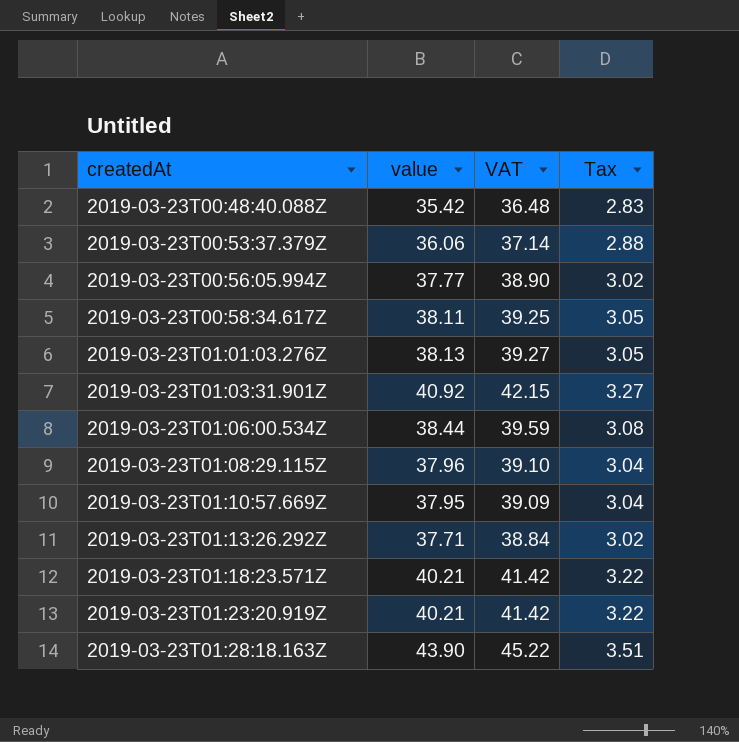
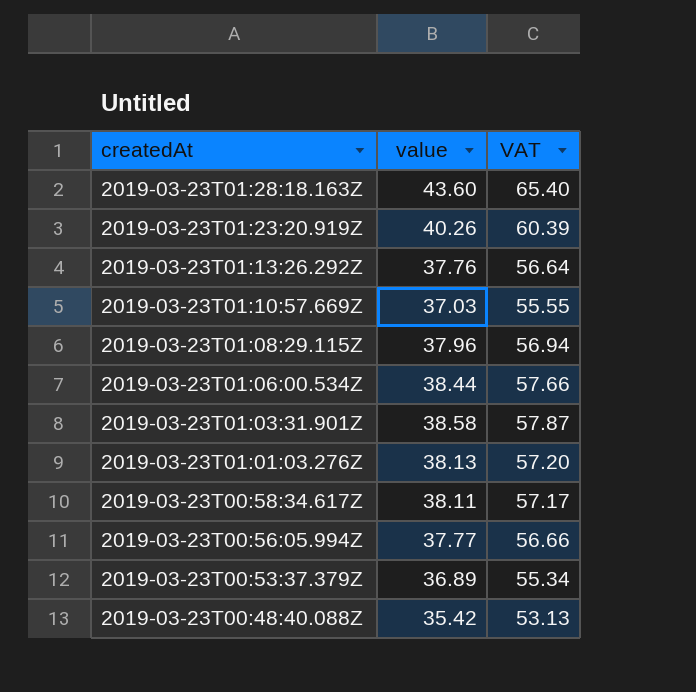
row order: createdAt ascending -> createdAt descending
column Tax | formula: [value] * 0.08 -> none
column VAT | formula: [value] * 1.03 -> [value] * 1.5
row 2019-03-23T01:18:23.571Z: 40.21 | 41.42 | 3.22 -> none
2019-03-23T01:28:18.163Z | value: 43.90 -> 43.60
2019-03-23T01:23:20.919Z | value: 40.21 -> 40.26
2019-03-23T01:13:26.292Z | value: 37.71 -> 37.76
2019-03-23T01:10:57.669Z | value: 37.95 -> 37.03
2019-03-23T01:03:31.901Z | value: 40.92 -> 38.58
2019-03-23T00:53:37.379Z | value: 36.06 -> 36.89

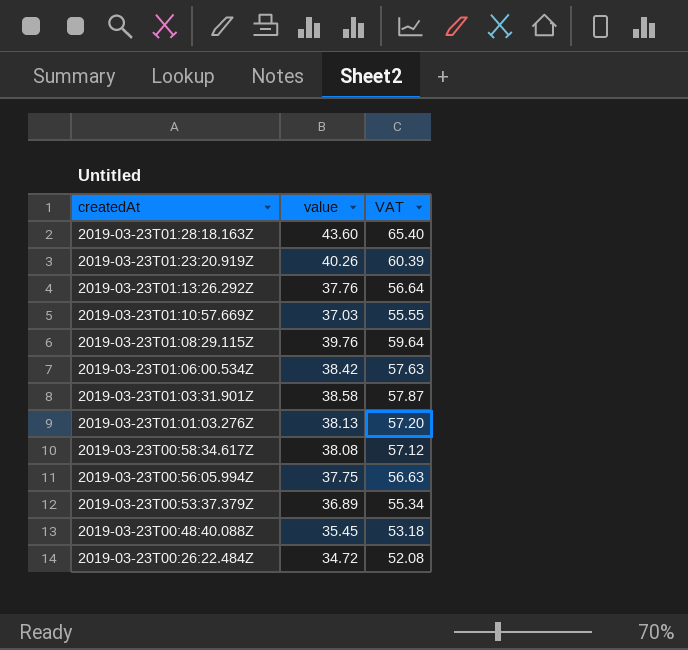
2019-03-23T01:08:29.115Z | value: 37.96 -> 39.76
2019-03-23T01:08:29.115Z | VAT: 56.94 -> 59.64
2019-03-23T01:06:00.534Z | value: 38.44 -> 38.42
2019-03-23T01:06:00.534Z | VAT: 57.66 -> 57.63
2019-03-23T00:58:34.617Z | value: 38.11 -> 38.08
2019-03-23T00:58:34.617Z | VAT: 57.17 -> 57.12
2019-03-23T00:56:05.994Z | value: 37.77 -> 37.75
2019-03-23T00:56:05.994Z | VAT: 56.66 -> 56.63
2019-03-23T00:48:40.088Z | value: 35.42 -> 35.45
2019-03-23T00:48:40.088Z | VAT: 53.13 -> 53.18
row 2019-03-23T00:26:22.484Z: none -> 34.72 | 52.08

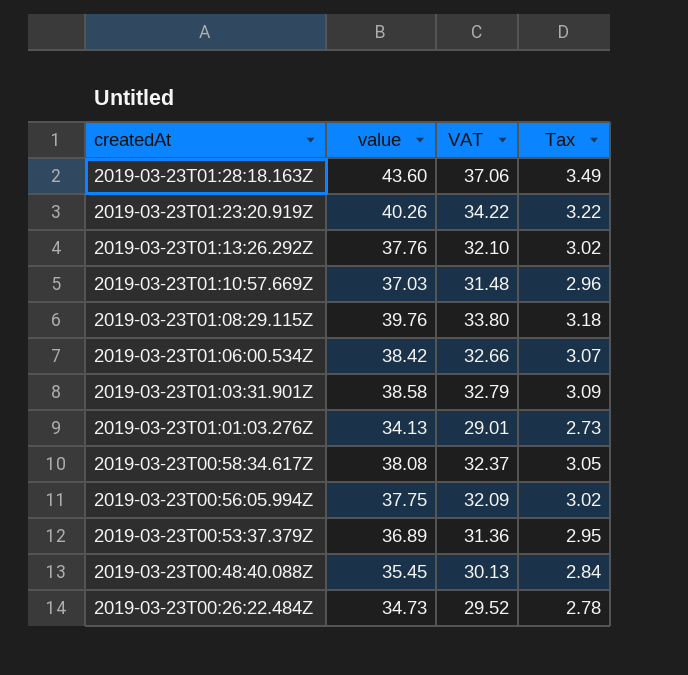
column VAT | formula: [value] * 1.5 -> [value] * 0.85
column Tax | formula: none -> [value] * 0.08
2019-03-23T01:01:03.276Z | value: 38.13 -> 34.13
2019-03-23T00:26:22.484Z | value: 34.72 -> 34.73

